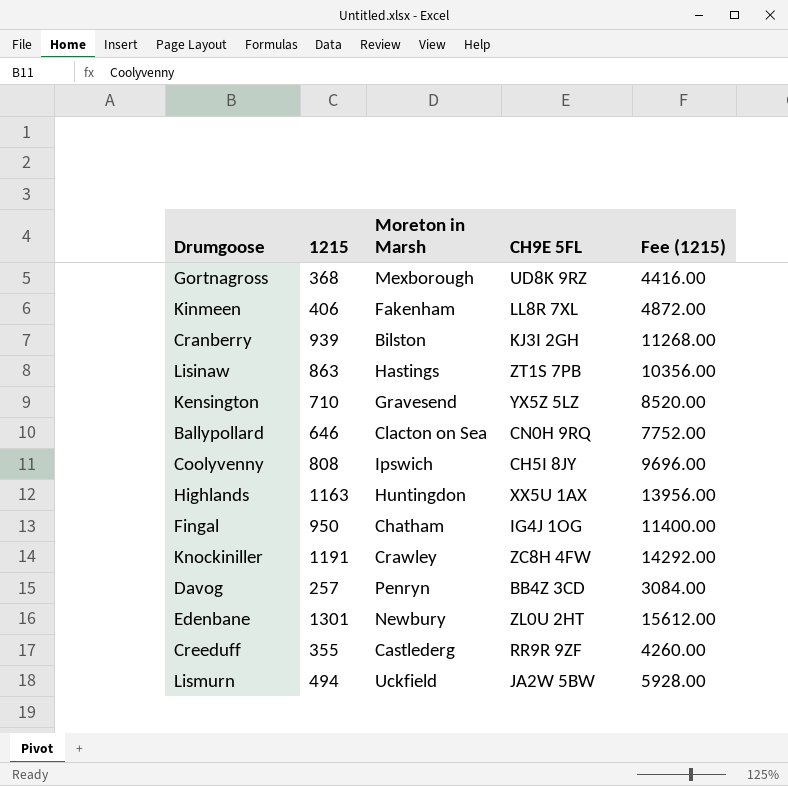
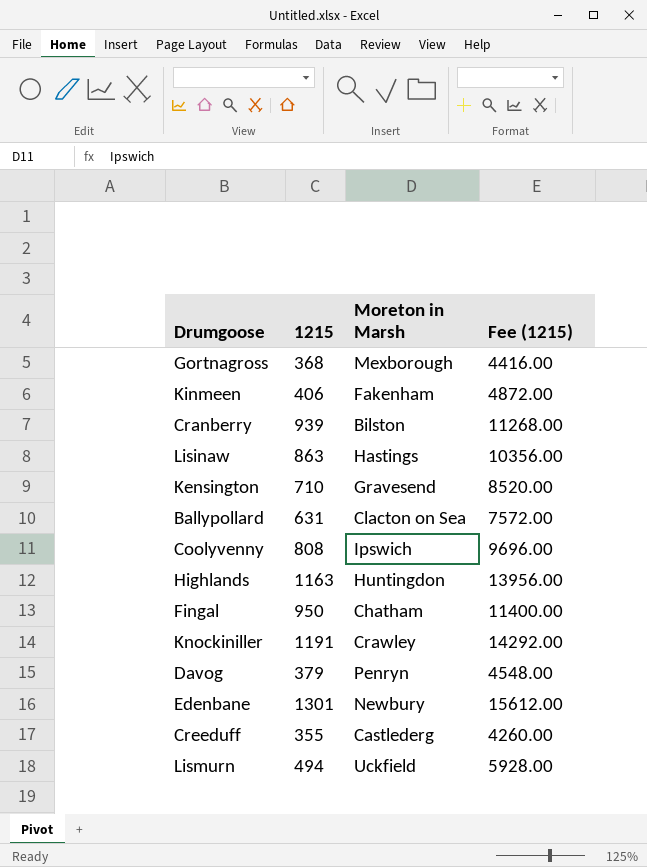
column CH9E 5FL | position: 4 -> none
Ballypollard | 1215: 646 -> 631
Ballypollard | Fee (1215): 7752.00 -> 7572.00
Davog | 1215: 257 -> 379
Davog | Fee (1215): 3084.00 -> 4548.00

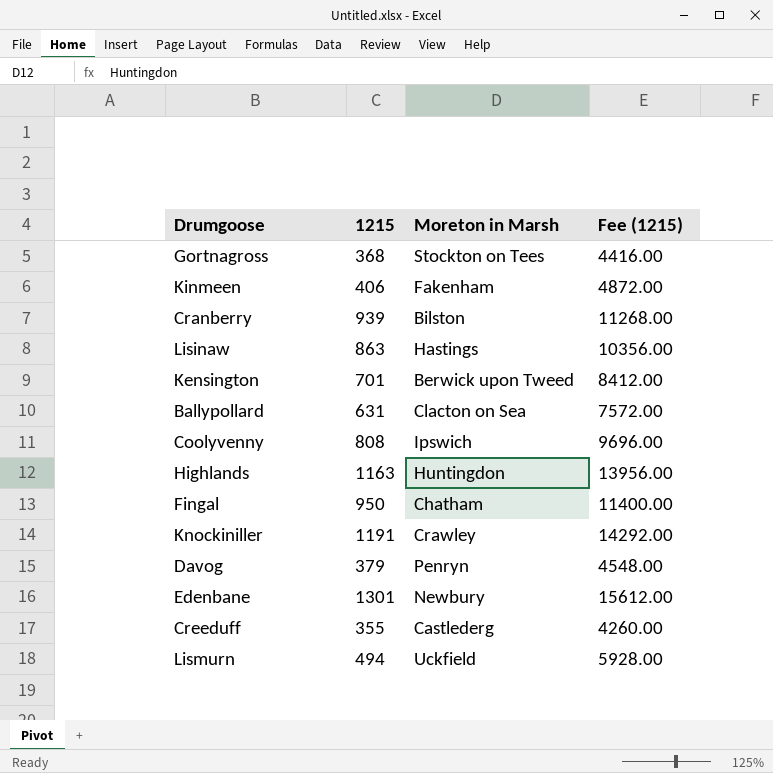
Gortnagross | Moreton in Marsh: Mexborough -> Stockton on Tees
Kensington | 1215: 710 -> 701
Kensington | Moreton in Marsh: Gravesend -> Berwick upon Tweed
Kensington | Fee (1215): 8520.00 -> 8412.00

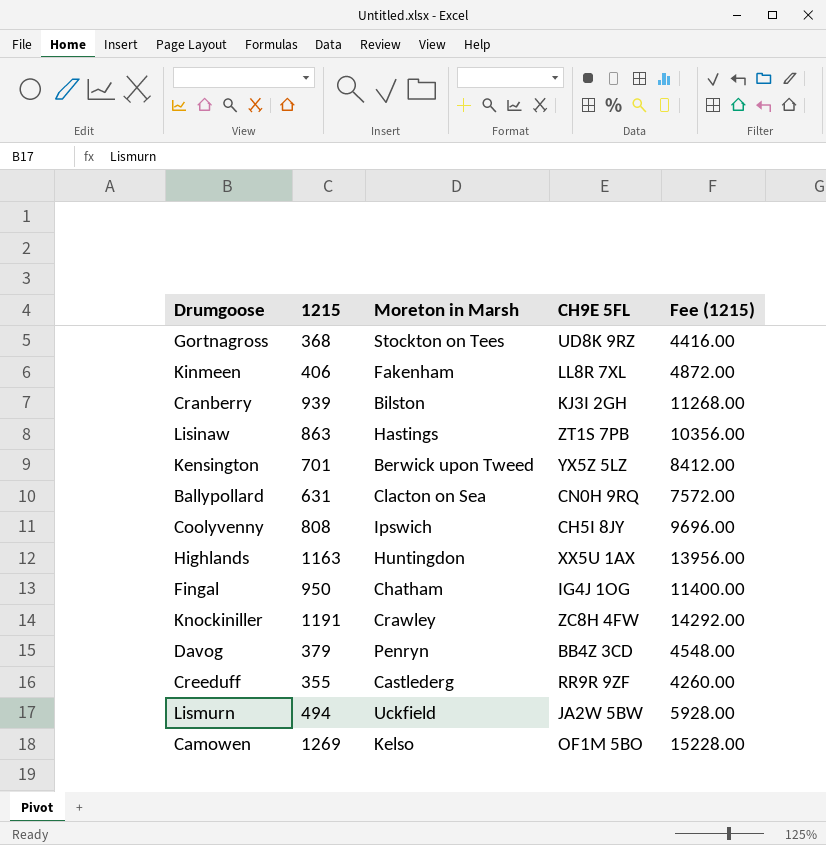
column CH9E 5FL | position: none -> 4
row Edenbane: 1301 | Newbury | 15612.00 -> none
row Camowen: none -> 1269 | Kelso | OF1M 5BO | 15228.00

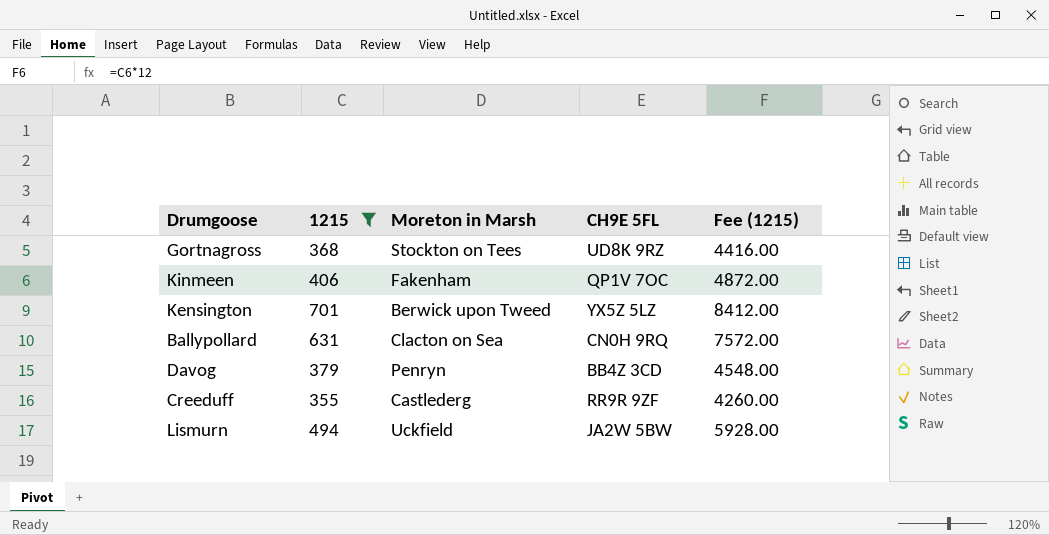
filter: none -> 1215 <= 701
Kinmeen | CH9E 5FL: LL8R 7XL -> QP1V 7OC

